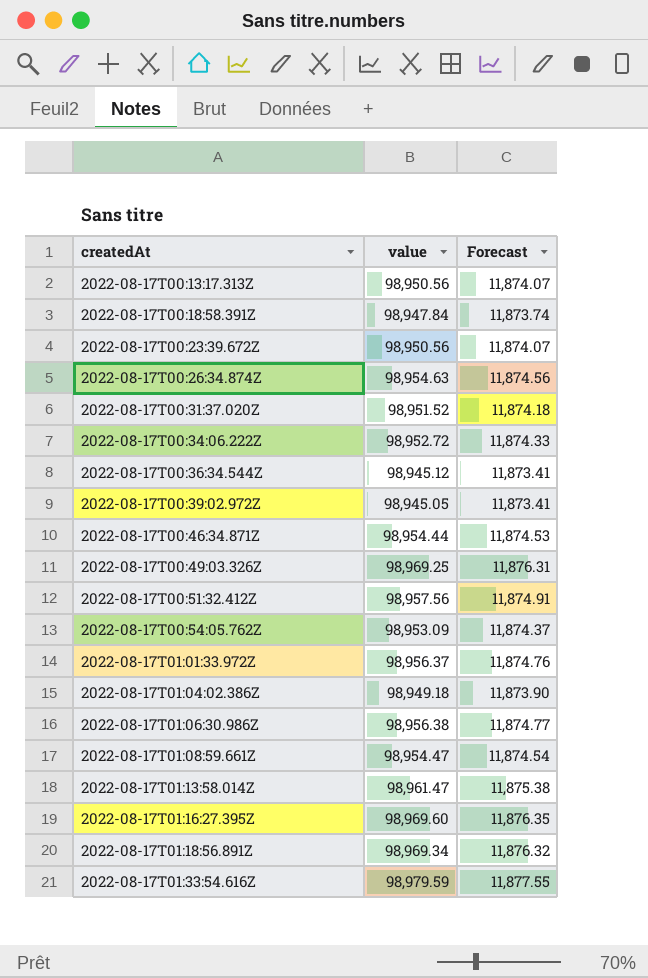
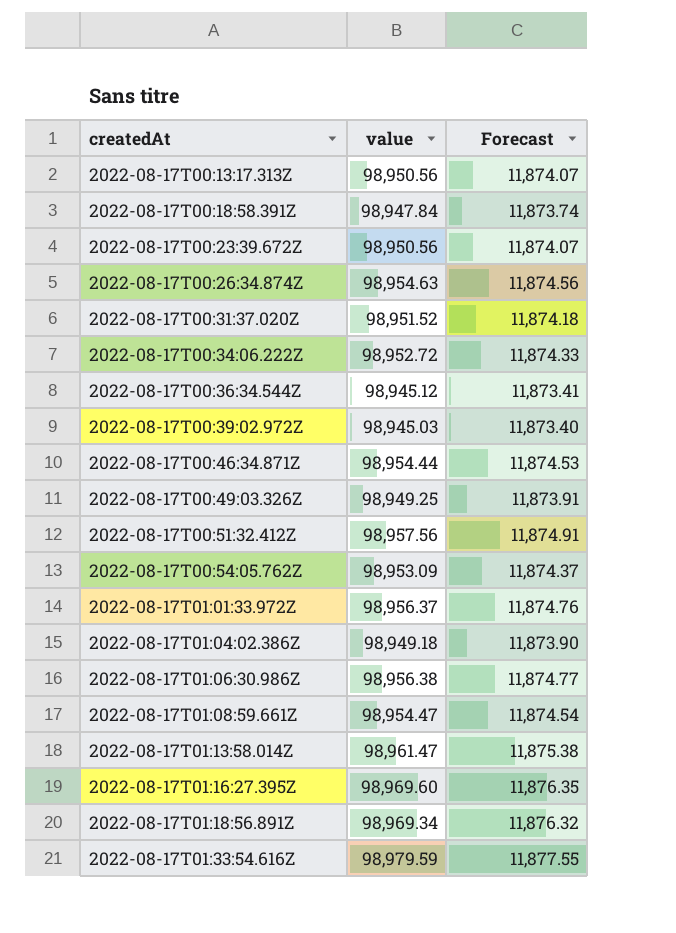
2022-08-17T00:39:02.972Z | value: 98,945.05 -> 98,945.03
2022-08-17T00:39:02.972Z | Forecast: 11,873.41 -> 11,873.40
2022-08-17T00:49:03.326Z | value: 98,969.25 -> 98,949.25
2022-08-17T00:49:03.326Z | Forecast: 11,876.31 -> 11,873.91

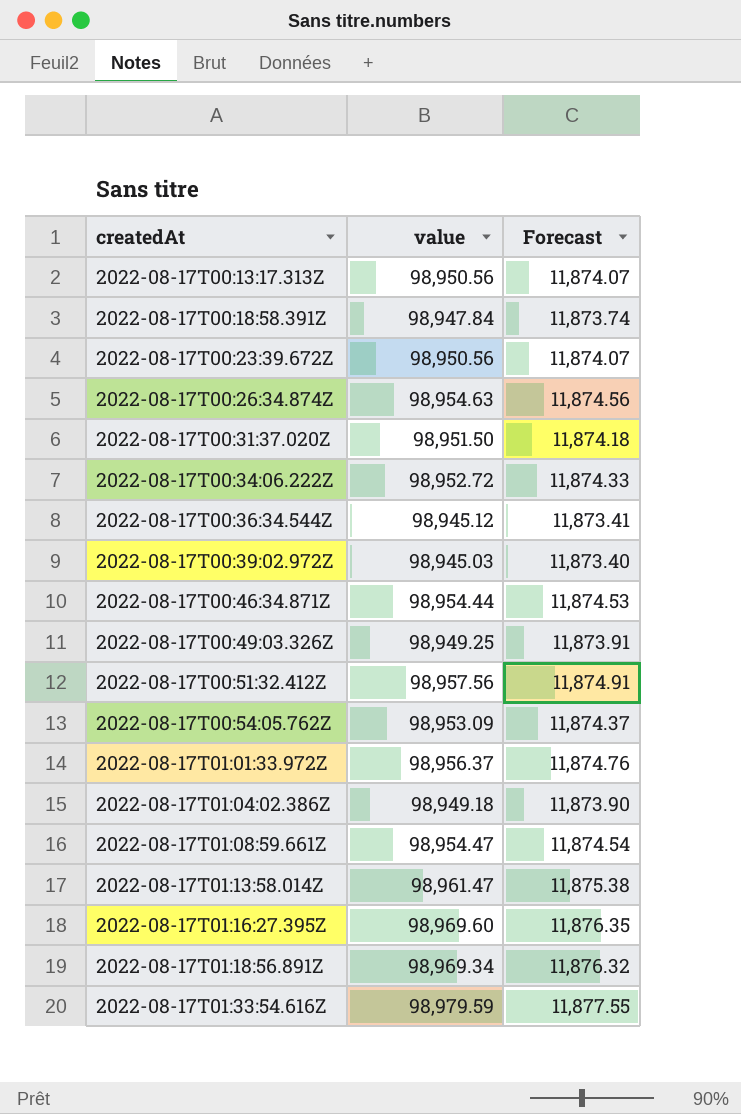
row 2022-08-17T01:06:30.986Z: 98,956.38 | 11,874.77 -> none
2022-08-17T00:31:37.020Z | value: 98,951.52 -> 98,951.50

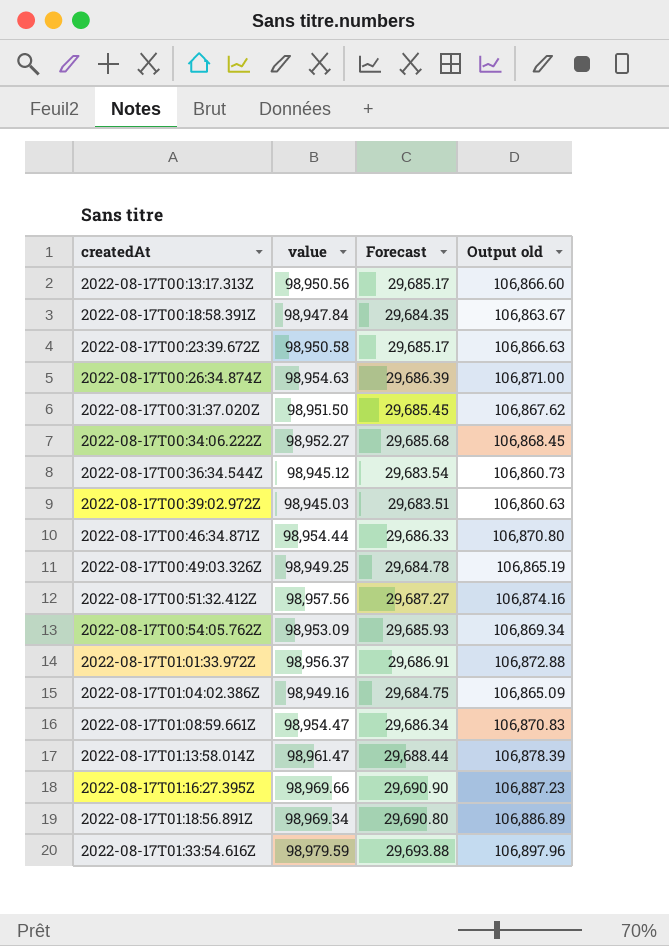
column Forecast | formula: [value] * 0.12 -> [value] * 0.3
column Output old | formula: none -> [value] * 1.08
2022-08-17T00:23:39.672Z | value: 98,950.56 -> 98,950.58
2022-08-17T00:34:06.222Z | value: 98,952.72 -> 98,952.27
2022-08-17T01:04:02.386Z | value: 98,949.18 -> 98,949.16
2022-08-17T01:16:27.395Z | value: 98,969.60 -> 98,969.66

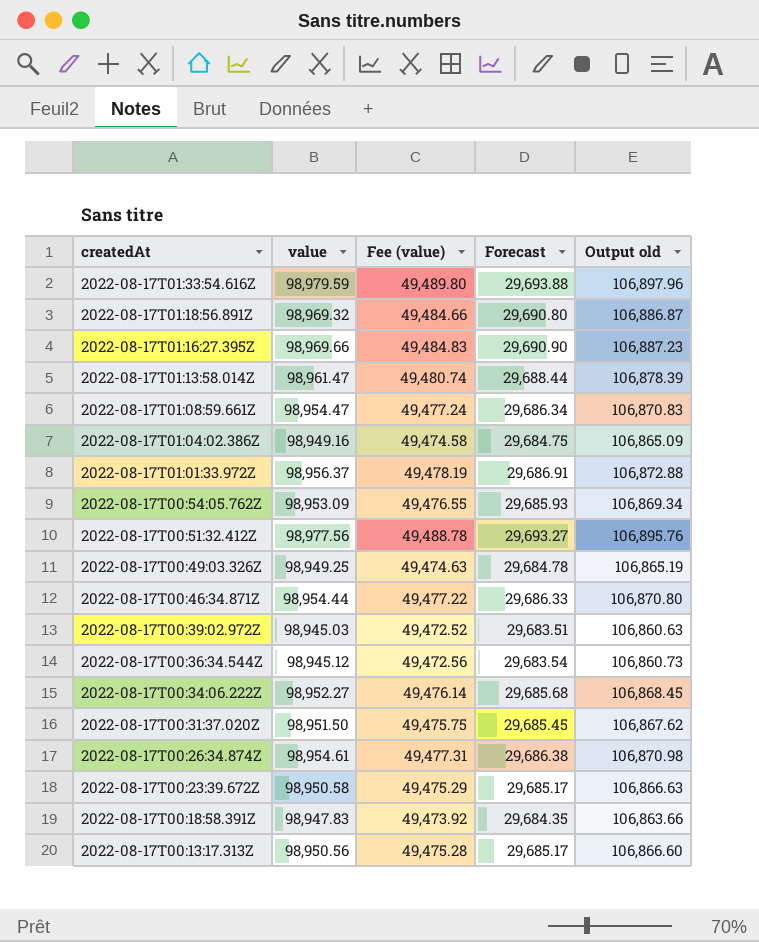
row order: createdAt ascending -> createdAt descending
column Fee (value) | formula: none -> [value] * 0.5
2022-08-17T01:18:56.891Z | value: 98,969.34 -> 98,969.32
2022-08-17T01:18:56.891Z | Output old: 106,886.89 -> 106,886.87
2022-08-17T00:51:32.412Z | value: 98,957.56 -> 98,977.56
2022-08-17T00:51:32.412Z | Forecast: 29,687.27 -> 29,693.27
2022-08-17T00:51:32.412Z | Output old: 106,874.16 -> 106,895.76
2022-08-17T00:26:34.874Z | value: 98,954.63 -> 98,954.61
2022-08-17T00:26:34.874Z | Forecast: 29,686.39 -> 29,686.38
2022-08-17T00:26:34.874Z | Output old: 106,871.00 -> 106,870.98
2022-08-17T00:18:58.391Z | value: 98,947.84 -> 98,947.83
2022-08-17T00:18:58.391Z | Output old: 106,863.67 -> 106,863.66

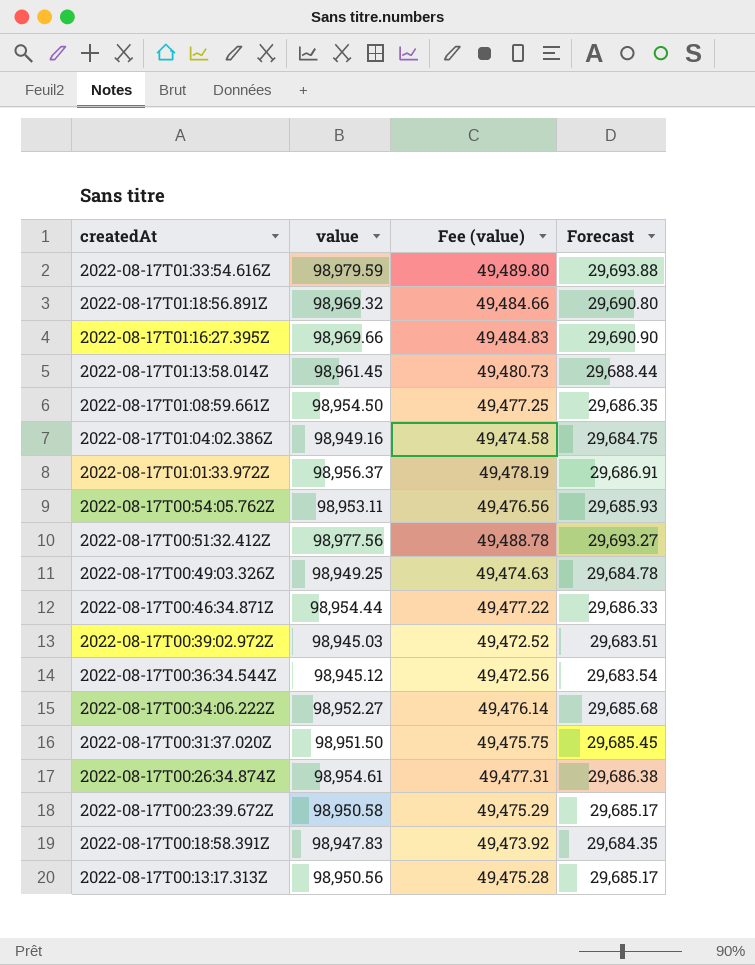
column Output old | formula: [value] * 1.08 -> none
2022-08-17T01:13:58.014Z | value: 98,961.47 -> 98,961.45
2022-08-17T01:13:58.014Z | Fee (value): 49,480.74 -> 49,480.73
2022-08-17T01:08:59.661Z | value: 98,954.47 -> 98,954.50
2022-08-17T01:08:59.661Z | Fee (value): 49,477.24 -> 49,477.25
2022-08-17T01:08:59.661Z | Forecast: 29,686.34 -> 29,686.35
2022-08-17T00:54:05.762Z | value: 98,953.09 -> 98,953.11
2022-08-17T00:54:05.762Z | Fee (value): 49,476.55 -> 49,476.56

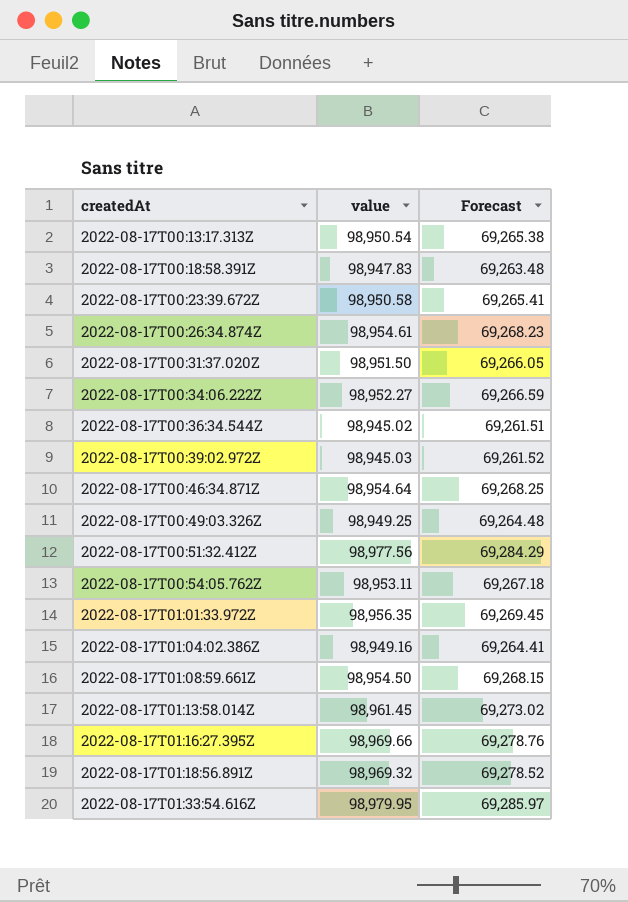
row order: createdAt descending -> createdAt ascending
column Fee (value) | formula: [value] * 0.5 -> none
column Forecast | formula: [value] * 0.3 -> [value] * 0.7
2022-08-17T00:13:17.313Z | value: 98,950.56 -> 98,950.54
2022-08-17T00:36:34.544Z | value: 98,945.12 -> 98,945.02
2022-08-17T00:46:34.871Z | value: 98,954.44 -> 98,954.64
2022-08-17T01:01:33.972Z | value: 98,956.37 -> 98,956.35
2022-08-17T01:33:54.616Z | value: 98,979.59 -> 98,979.95

